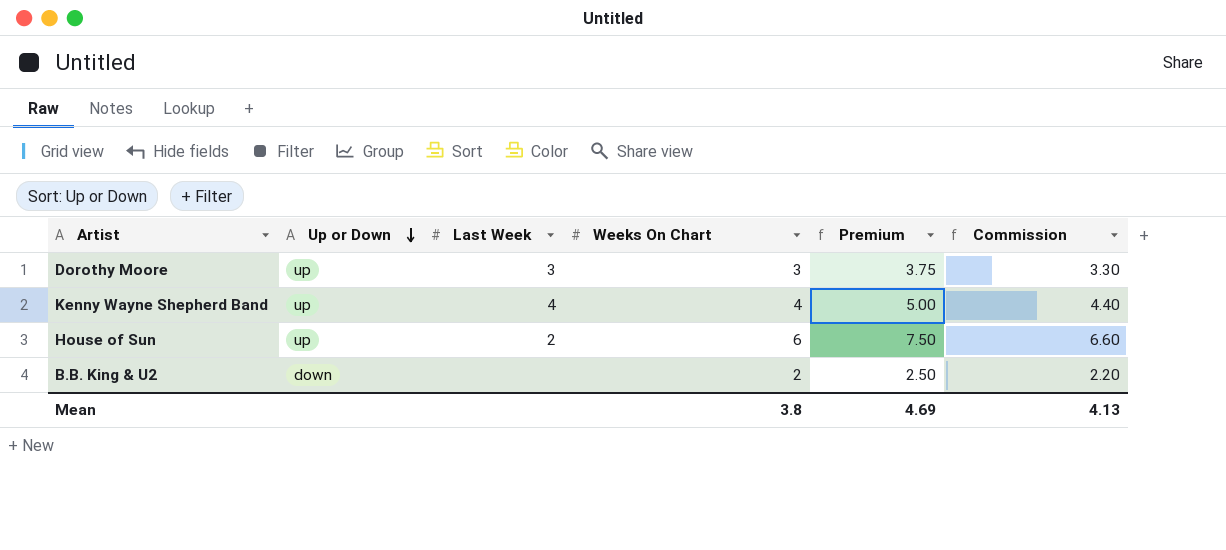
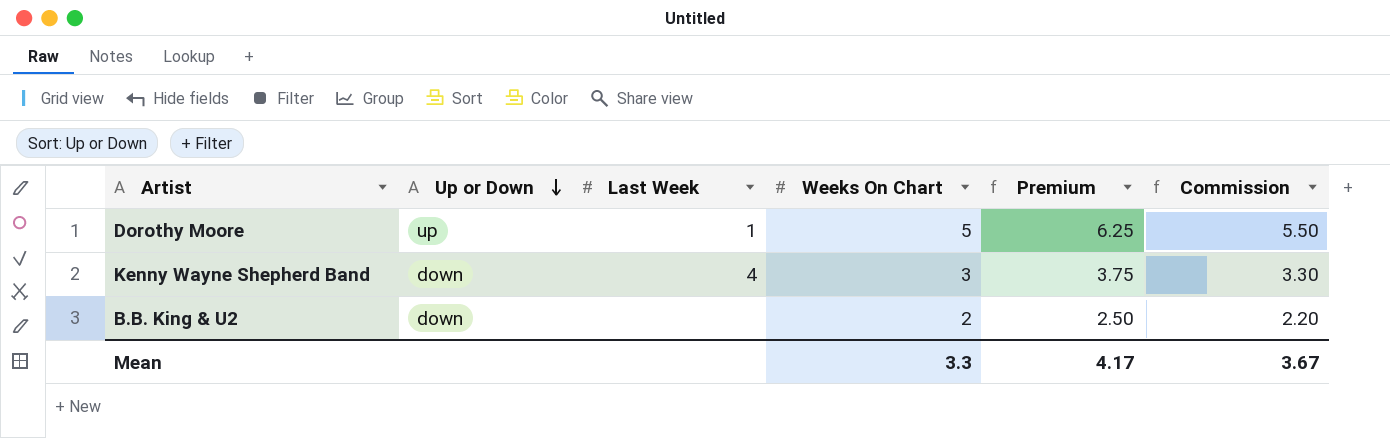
row House of Sun: up | 2 | 6 | 7.50 | 6.60 -> none
Dorothy Moore | Last Week: 3 -> 1
Dorothy Moore | Weeks On Chart: 3 -> 5
Dorothy Moore | Premium: 3.75 -> 6.25
Dorothy Moore | Commission: 3.30 -> 5.50
Kenny Wayne Shepherd Band | Up or Down: up -> down
Kenny Wayne Shepherd Band | Weeks On Chart: 4 -> 3
Kenny Wayne Shepherd Band | Premium: 5.00 -> 3.75
Kenny Wayne Shepherd Band | Commission: 4.40 -> 3.30
Mean | Weeks On Chart: 3.8 -> 3.3
Mean | Premium: 4.69 -> 4.17
Mean | Commission: 4.13 -> 3.67

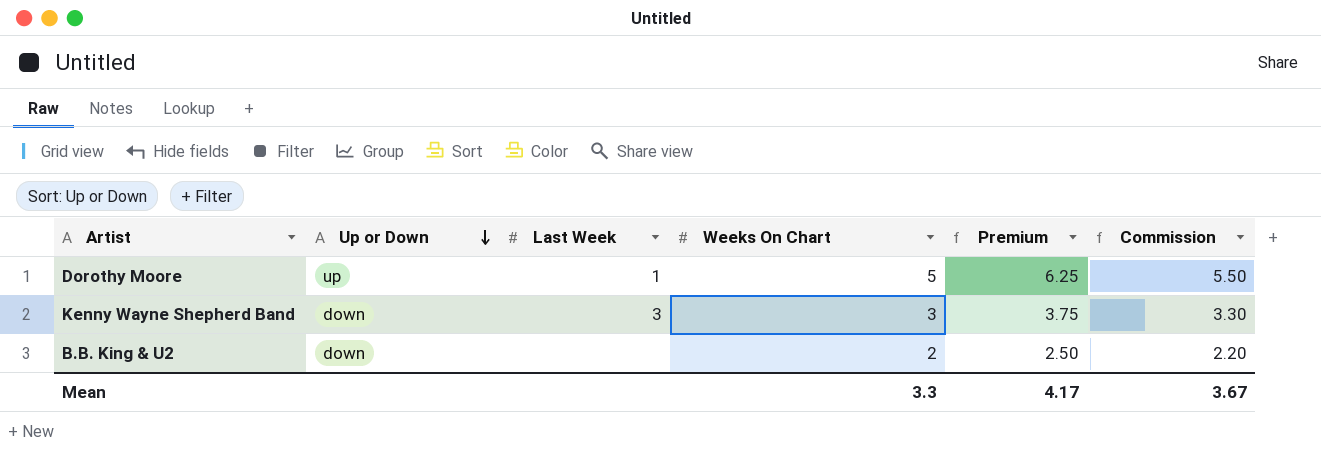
Kenny Wayne Shepherd Band | Last Week: 4 -> 3

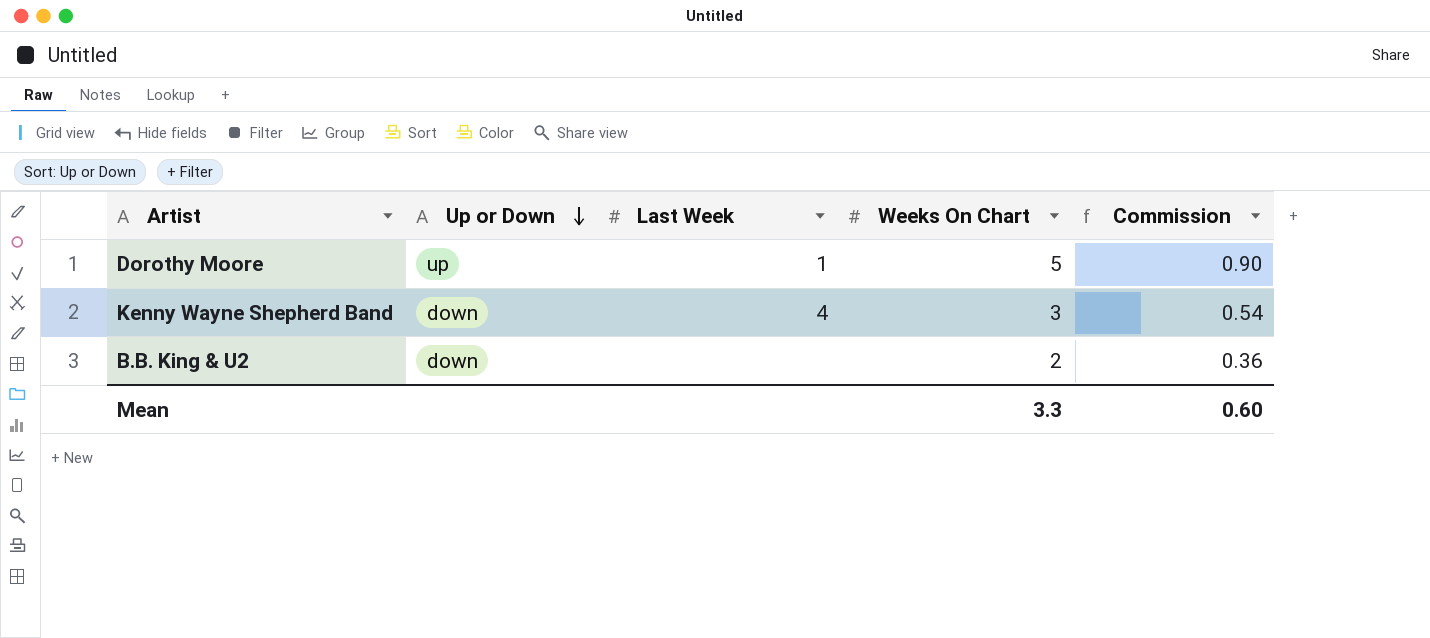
column Premium | formula: [Weeks On Chart] * 1.25 -> none
column Commission | formula: [Weeks On Chart] * 1.1 -> [Weeks On Chart] * 0.18
Kenny Wayne Shepherd Band | Last Week: 3 -> 4
Mean | Commission: 3.67 -> 0.60

